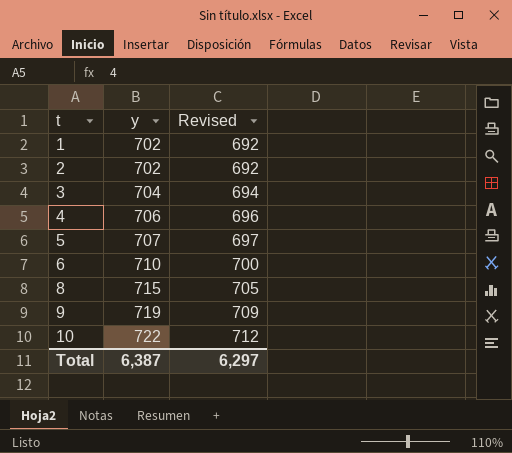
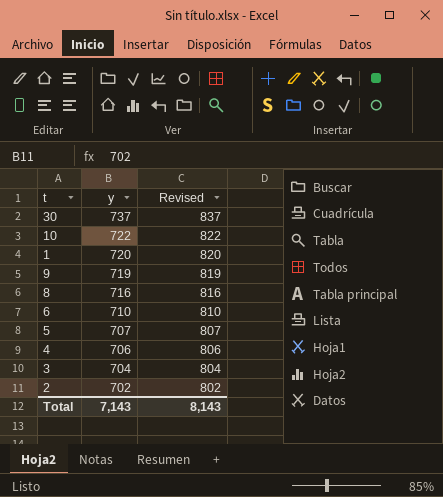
row order: t ascending -> y descending
column Revised | formula: [y] - 10 -> [y] + 100
row 30: none -> 737 | 837
1 | y: 702 -> 720
8 | y: 715 -> 716
Total | y: 6,387 -> 7,143
Total | Revised: 6,297 -> 8,143

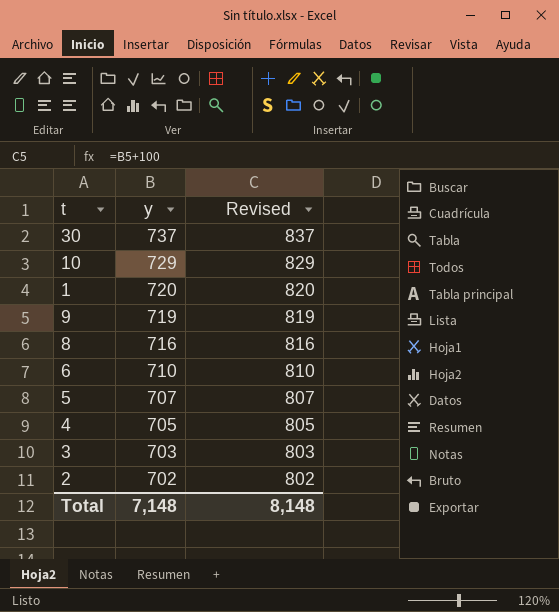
10 | y: 722 -> 729
10 | Revised: 822 -> 829
4 | y: 706 -> 705
4 | Revised: 806 -> 805
3 | y: 704 -> 703
3 | Revised: 804 -> 803
Total | y: 7,143 -> 7,148
Total | Revised: 8,143 -> 8,148

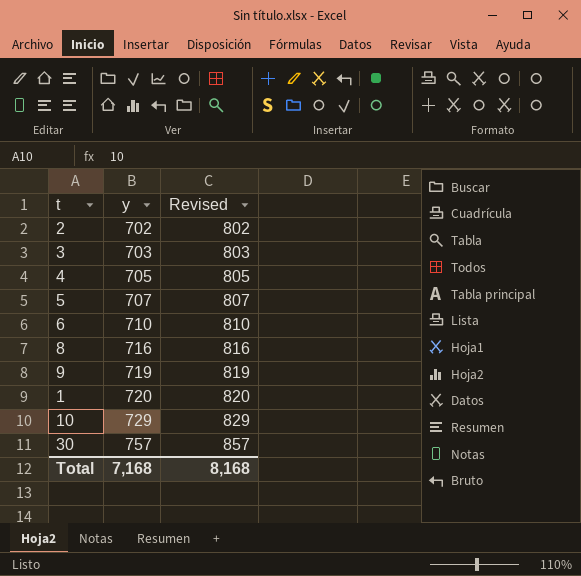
row order: y descending -> y ascending
30 | y: 737 -> 757
30 | Revised: 837 -> 857
Total | y: 7,148 -> 7,168
Total | Revised: 8,148 -> 8,168

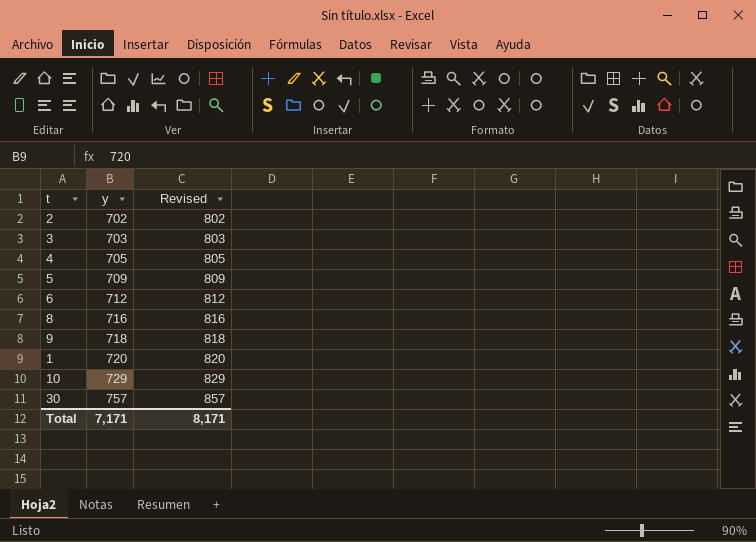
5 | y: 707 -> 709
5 | Revised: 807 -> 809
6 | y: 710 -> 712
6 | Revised: 810 -> 812
9 | y: 719 -> 718
9 | Revised: 819 -> 818
Total | y: 7,168 -> 7,171
Total | Revised: 8,168 -> 8,171

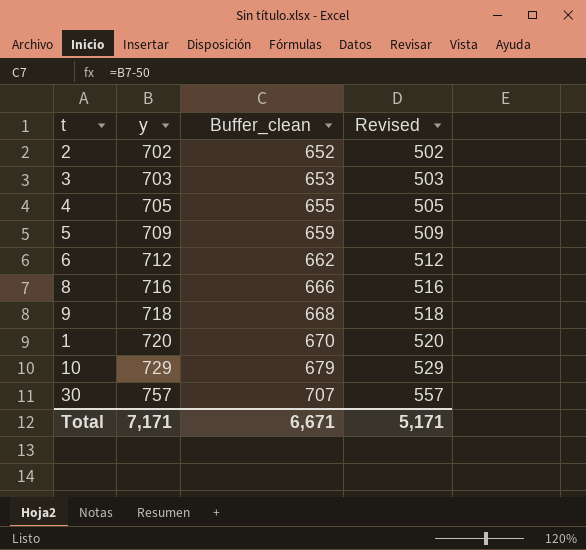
column Buffer_clean | formula: none -> [y] - 50
column Revised | formula: [y] + 100 -> [y] - 200
Total | Revised: 8,171 -> 5,171

